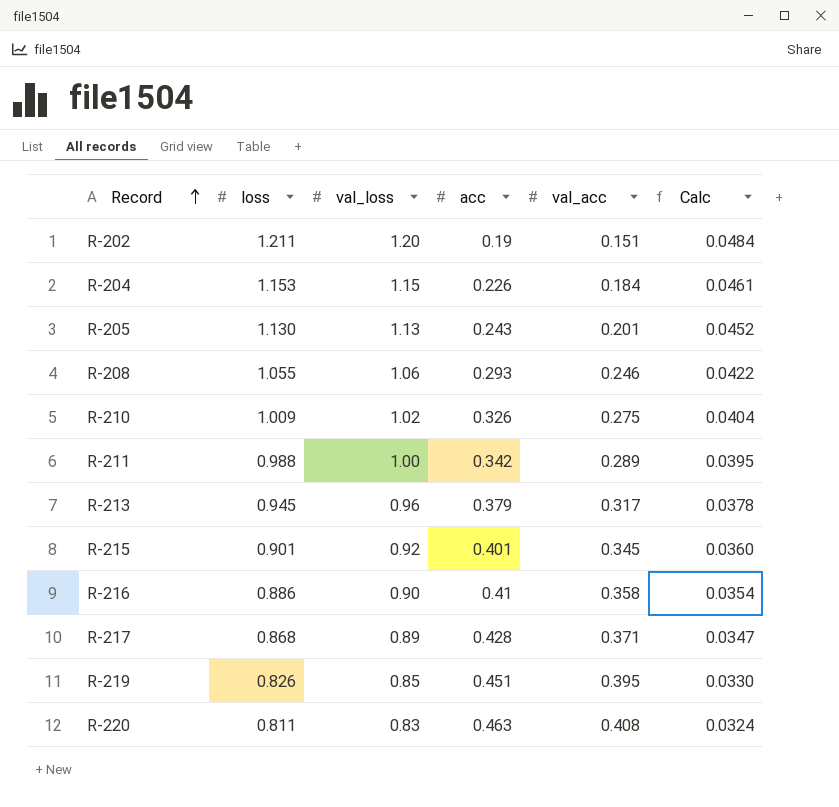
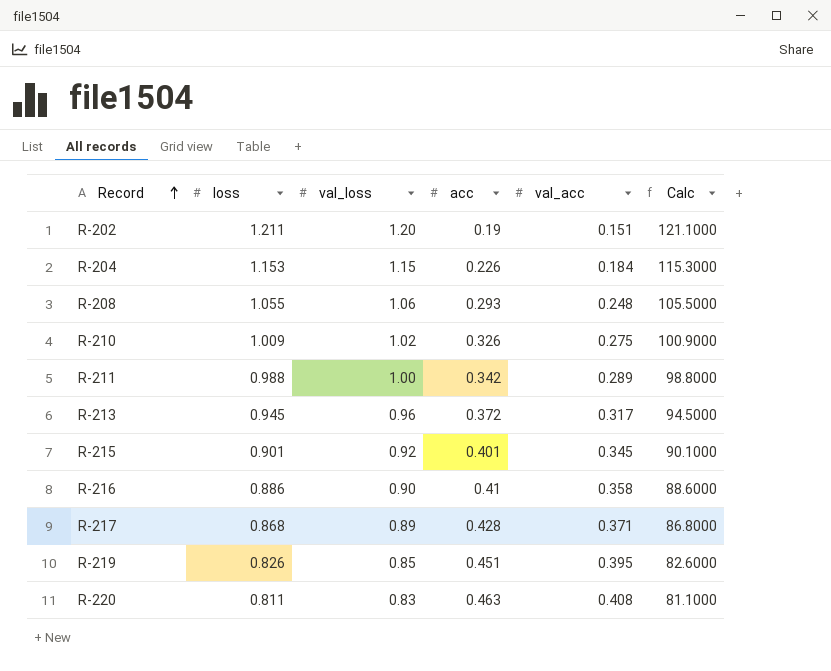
column Calc | formula: [loss] * 0.04 -> [loss] * 100
row R-205: 1.130 | 1.13 | 0.243 | 0.201 | 0.0452 -> none
R-208 | val_acc: 0.246 -> 0.248
R-213 | acc: 0.379 -> 0.372

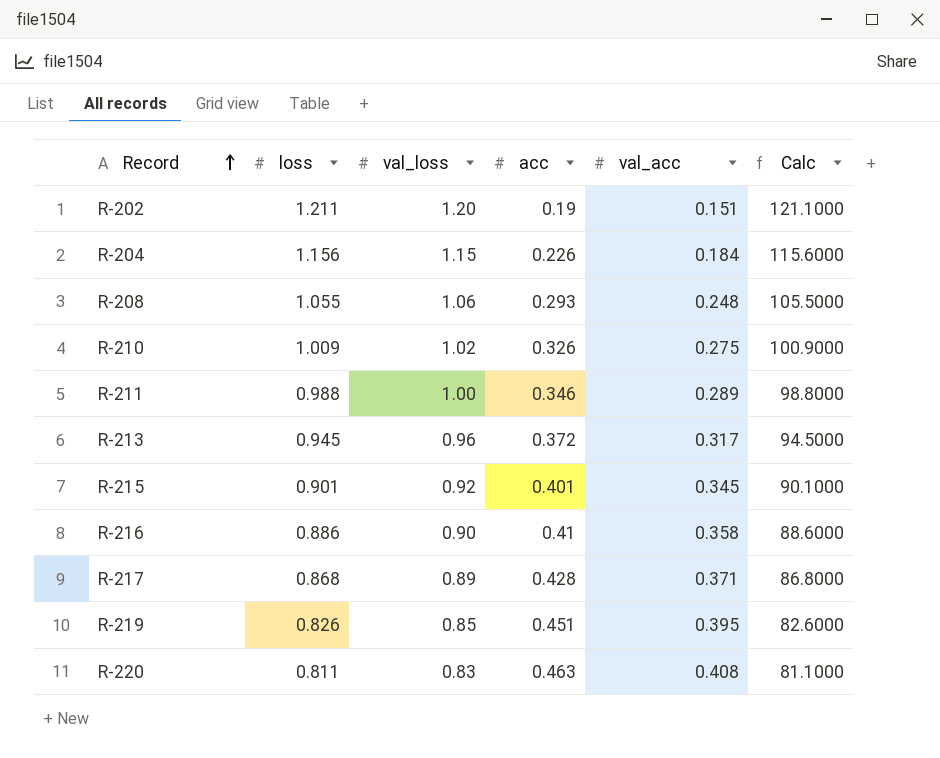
R-204 | loss: 1.153 -> 1.156
R-204 | Calc: 115.3000 -> 115.6000
R-211 | acc: 0.342 -> 0.346

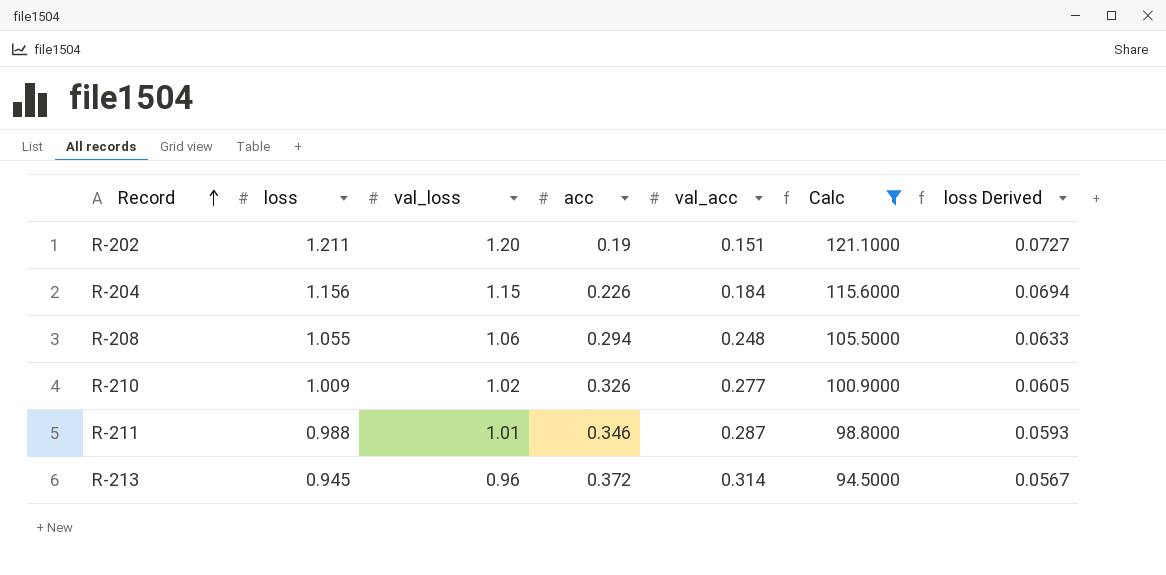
filter: none -> Calc >= 94.5000
column loss Derived | formula: none -> [loss] * 0.06
R-208 | acc: 0.293 -> 0.294
R-210 | val_acc: 0.275 -> 0.277
R-211 | val_loss: 1.00 -> 1.01
R-211 | val_acc: 0.289 -> 0.287
R-213 | val_acc: 0.317 -> 0.314

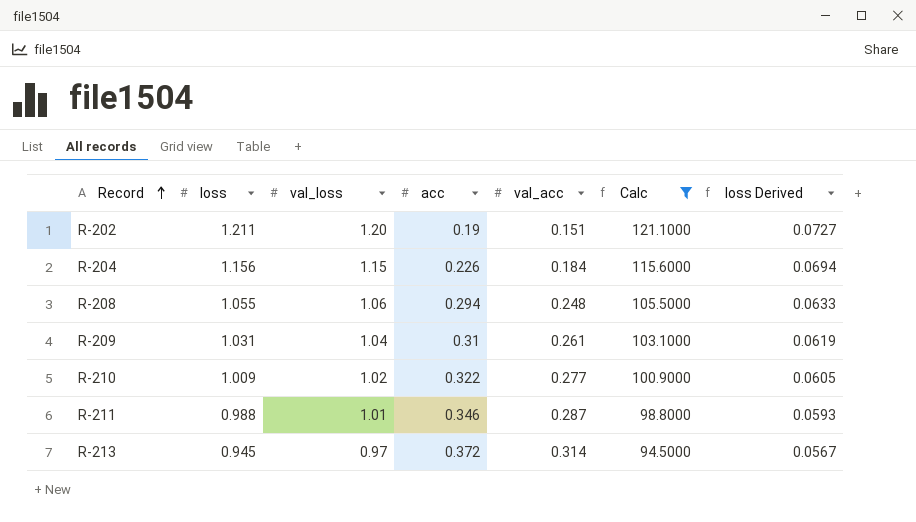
row R-209: none -> 1.031 | 1.04 | 0.31 | 0.261 | 103.1000 | 0.0619
R-210 | acc: 0.326 -> 0.322
R-213 | val_loss: 0.96 -> 0.97

